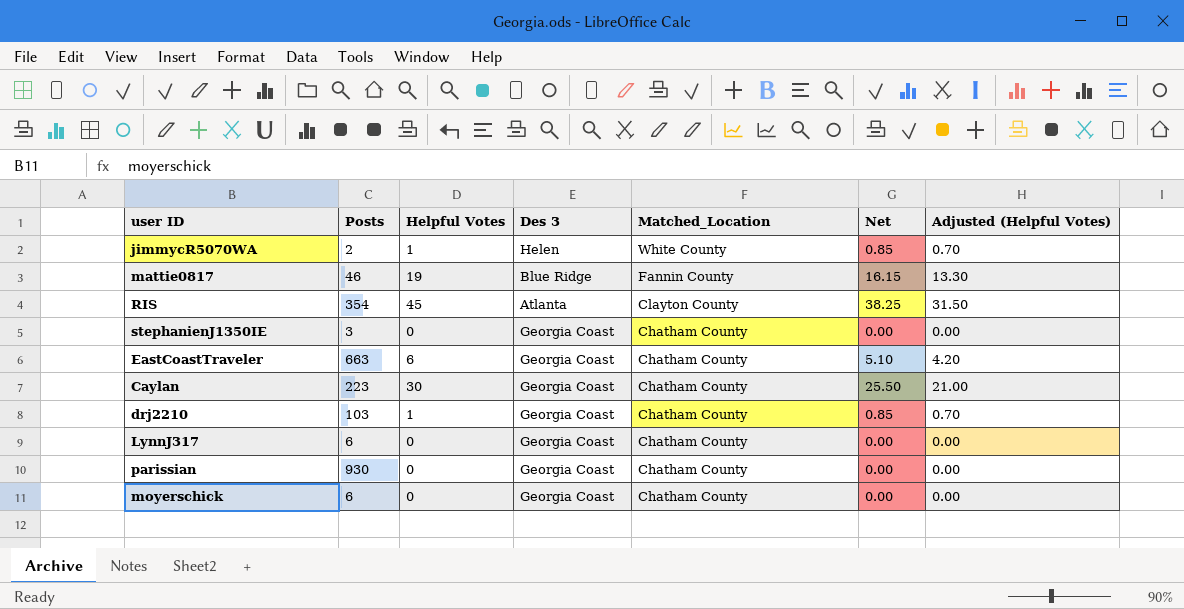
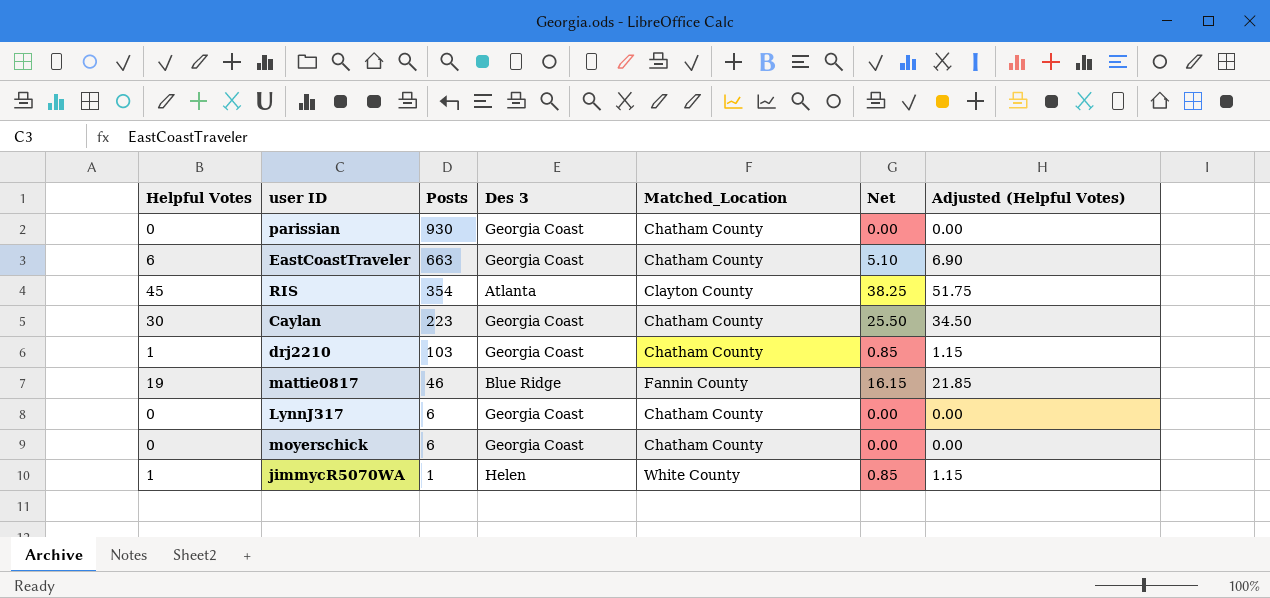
row order: Matched_Location descending -> Posts descending
column Helpful Votes | position: 3 -> 1
column Adjusted (Helpful Votes) | formula: [Helpful Votes] * 0.7 -> [Helpful Votes] * 1.15
row stephanienJ1350IE: 3 | 0 | Georgia Coast | Chatham County | 0.00 | 0.00 -> none
jimmycR5070WA | Posts: 2 -> 1

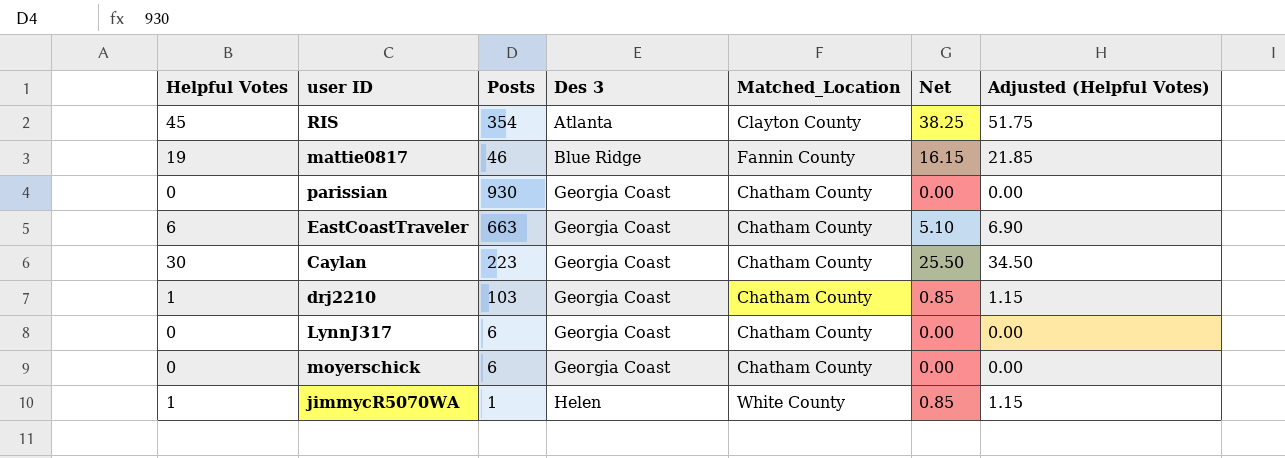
row order: Posts descending -> Des 3 ascending

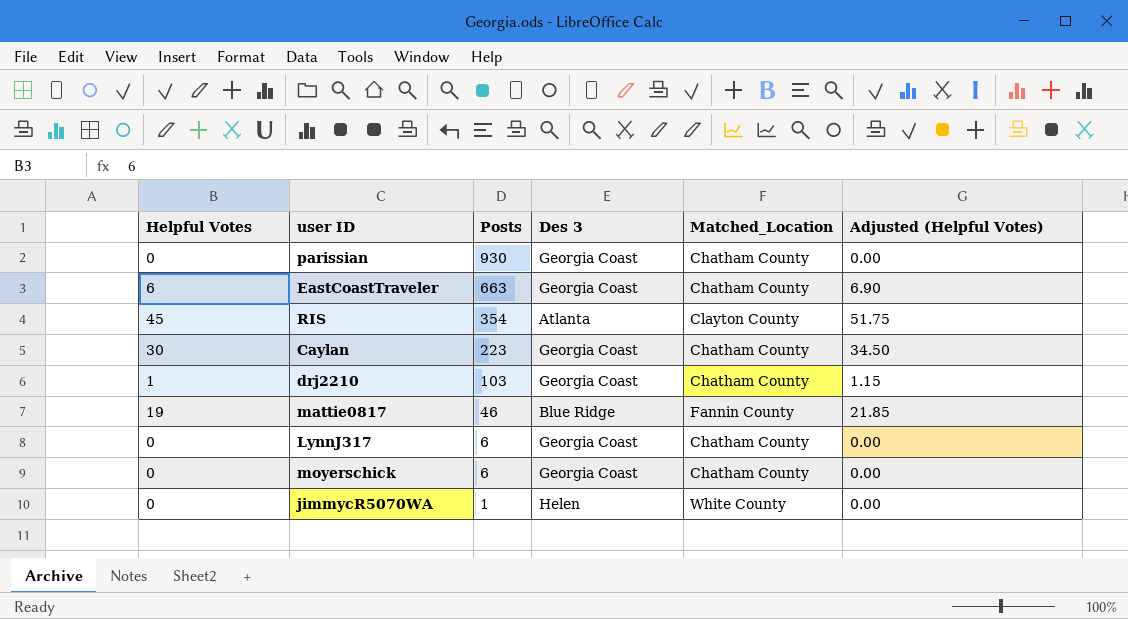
row order: Des 3 ascending -> Posts descending
column Net | formula: [Helpful Votes] * 0.85 -> none
jimmycR5070WA | Helpful Votes: 1 -> 0
jimmycR5070WA | Adjusted (Helpful Votes): 1.15 -> 0.00

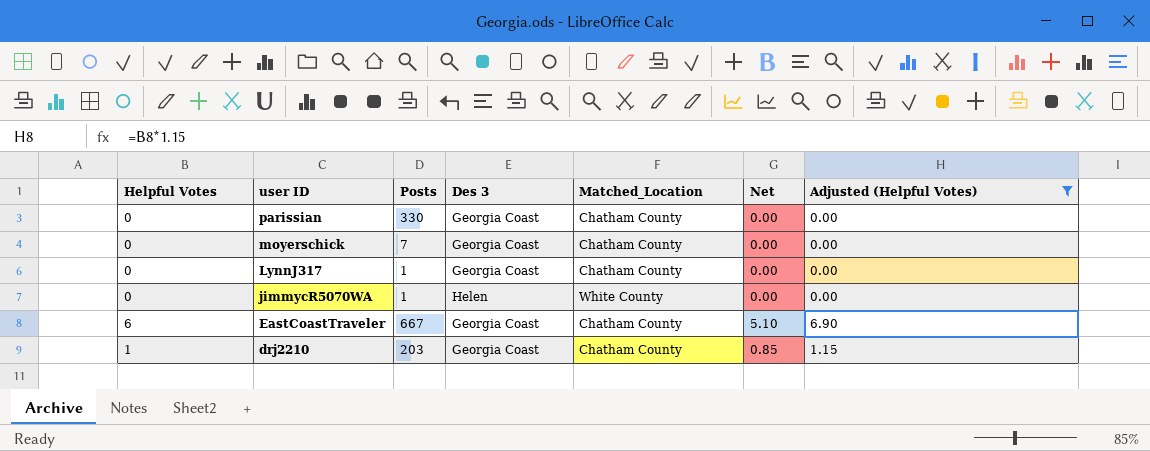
filter: none -> Adjusted (Helpful Votes) <= 6.90
row order: Posts descending -> user ID descending
column Net | formula: none -> [Helpful Votes] * 0.85
parissian | Posts: 930 -> 330
moyerschick | Posts: 6 -> 7
LynnJ317 | Posts: 6 -> 1
EastCoastTraveler | Posts: 663 -> 667
drj2210 | Posts: 103 -> 203

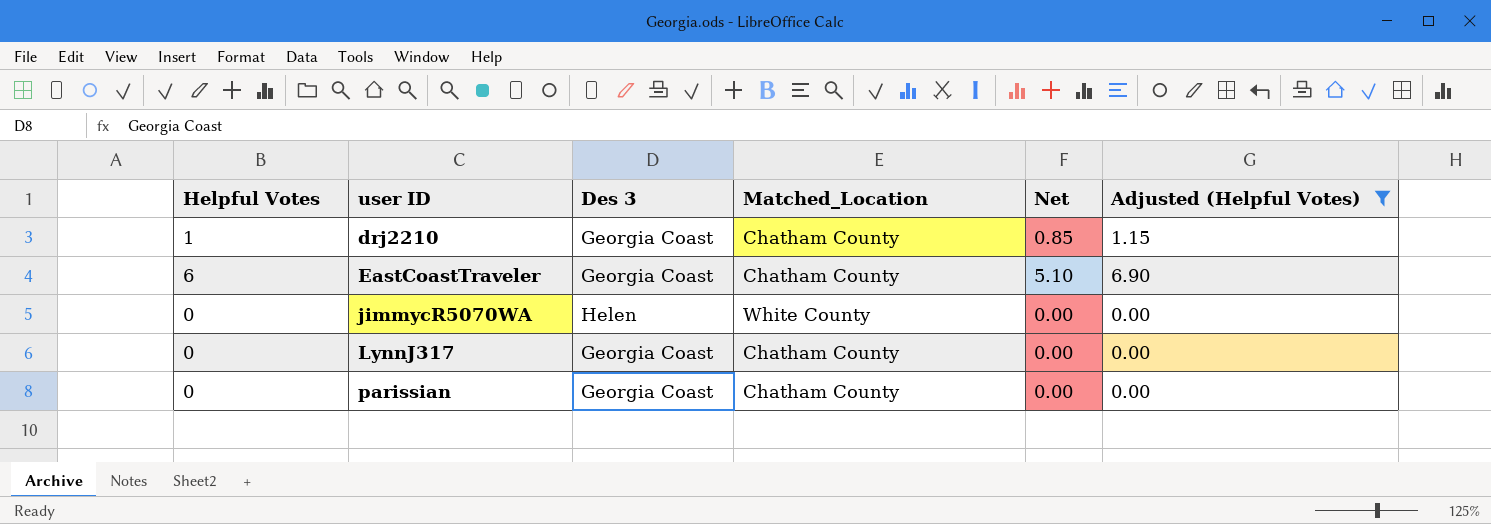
row order: user ID descending -> user ID ascending
column Posts | position: 3 -> none
row moyerschick: 0 | 7 | Georgia Coast | Chatham County | 0.00 | 0.00 -> none

